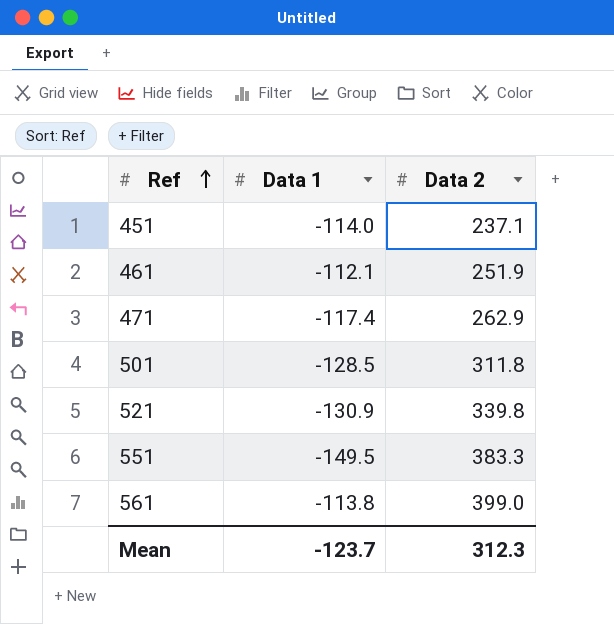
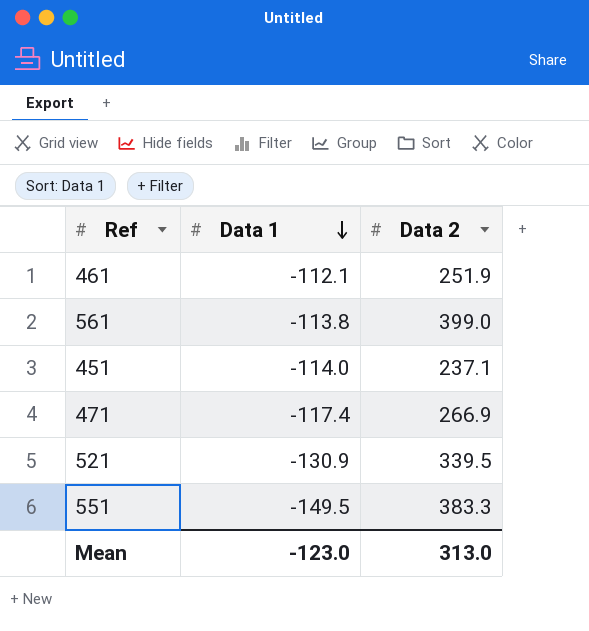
row order: Ref ascending -> Data 1 descending
row 501: -128.5 | 311.8 -> none
471 | Data 2: 262.9 -> 266.9
521 | Data 2: 339.8 -> 339.5
Mean | Data 1: -123.7 -> -123.0
Mean | Data 2: 312.3 -> 313.0

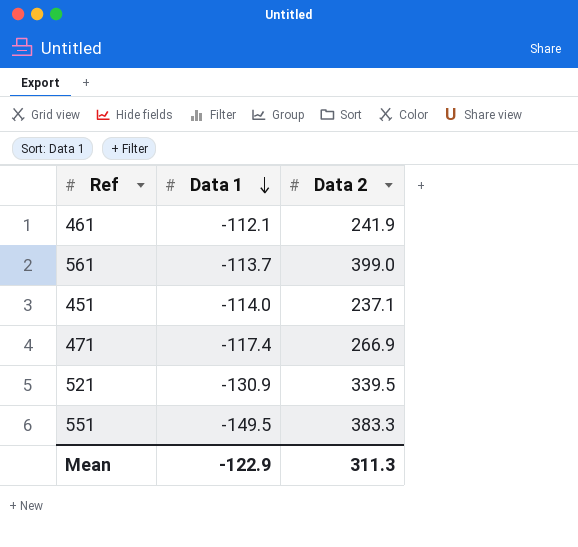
461 | Data 2: 251.9 -> 241.9
561 | Data 1: -113.8 -> -113.7
Mean | Data 1: -123.0 -> -122.9
Mean | Data 2: 313.0 -> 311.3

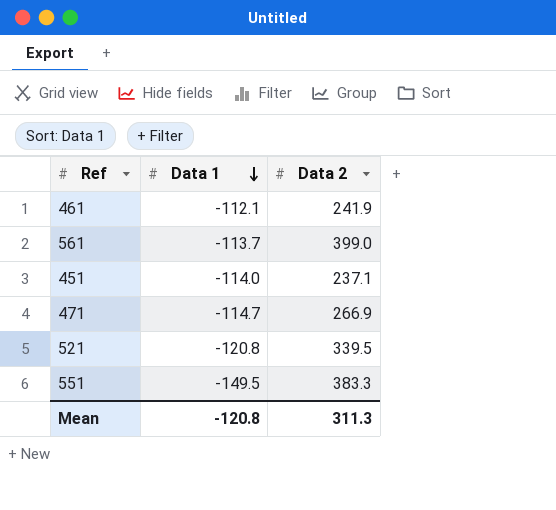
471 | Data 1: -117.4 -> -114.7
521 | Data 1: -130.9 -> -120.8
Mean | Data 1: -122.9 -> -120.8

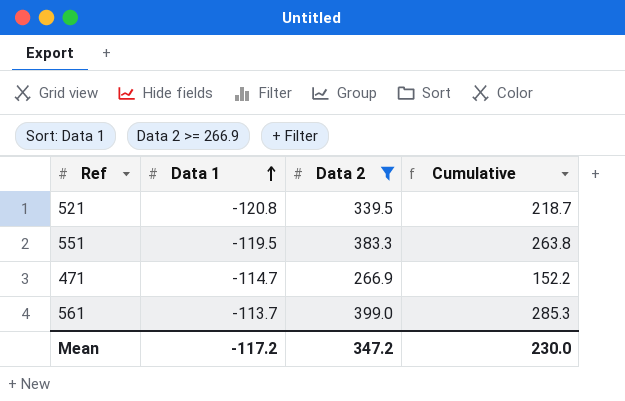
filter: none -> Data 2 >= 266.9
row order: Data 1 descending -> Data 1 ascending
column Cumulative | formula: none -> [Data 1] + [Data 2]
551 | Data 1: -149.5 -> -119.5
Mean | Data 1: -120.8 -> -117.2
Mean | Data 2: 311.3 -> 347.2

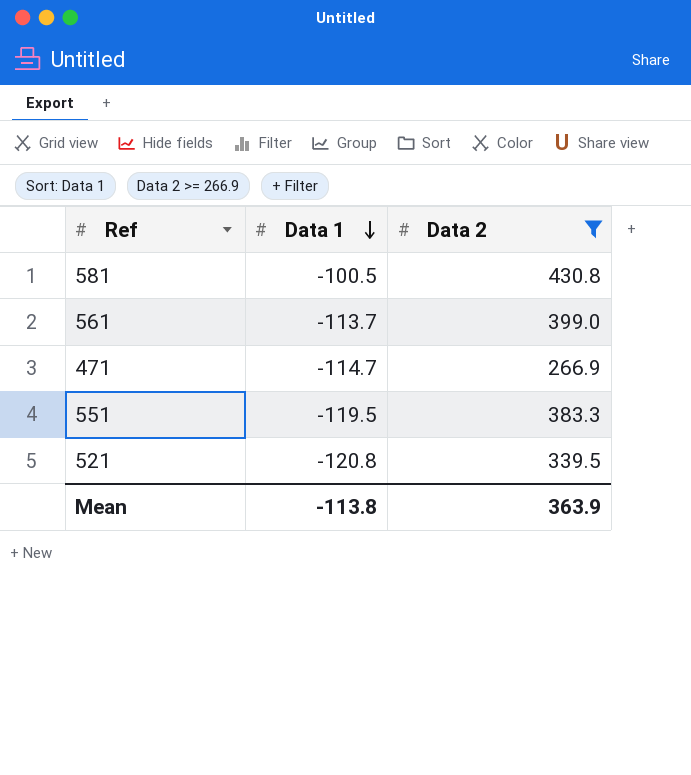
row order: Data 1 ascending -> Data 1 descending
column Cumulative | formula: [Data 1] + [Data 2] -> none
row 581: none -> -100.5 | 430.8
Mean | Data 1: -117.2 -> -113.8
Mean | Data 2: 347.2 -> 363.9

